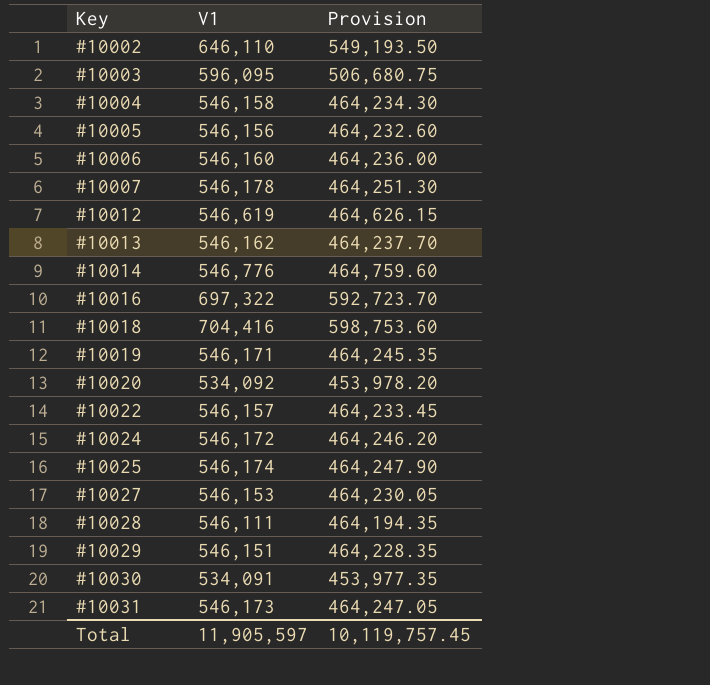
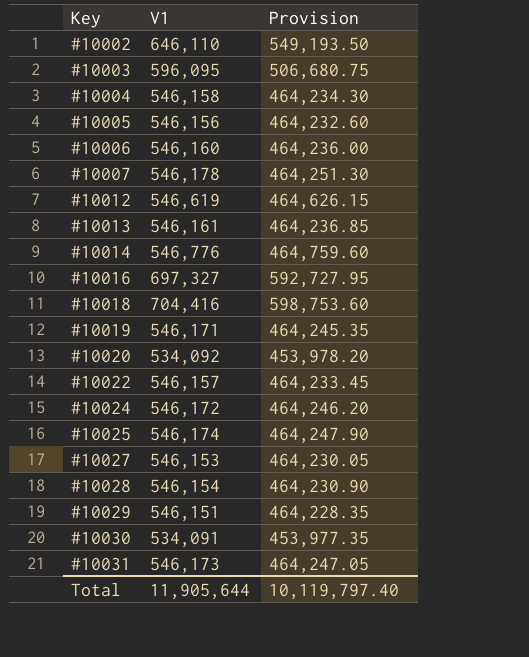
#10013 | V1: 546,162 -> 546,161
#10013 | Provision: 464,237.70 -> 464,236.85
#10016 | V1: 697,322 -> 697,327
#10016 | Provision: 592,723.70 -> 592,727.95
#10028 | V1: 546,111 -> 546,154
#10028 | Provision: 464,194.35 -> 464,230.90
Total | V1: 11,905,597 -> 11,905,644
Total | Provision: 10,119,757.45 -> 10,119,797.40

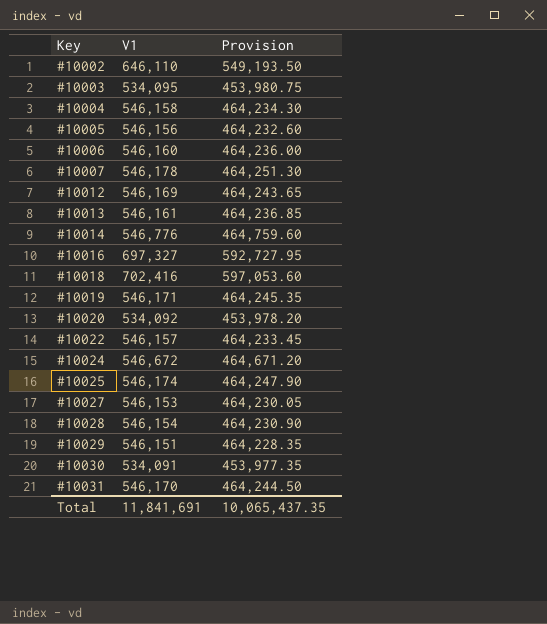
#10003 | V1: 596,095 -> 534,095
#10003 | Provision: 506,680.75 -> 453,980.75
#10012 | V1: 546,619 -> 546,169
#10012 | Provision: 464,626.15 -> 464,243.65
#10018 | V1: 704,416 -> 702,416
#10018 | Provision: 598,753.60 -> 597,053.60
#10024 | V1: 546,172 -> 546,672
#10024 | Provision: 464,246.20 -> 464,671.20
#10031 | V1: 546,173 -> 546,170
#10031 | Provision: 464,247.05 -> 464,244.50
Total | V1: 11,905,644 -> 11,841,691
Total | Provision: 10,119,797.40 -> 10,065,437.35

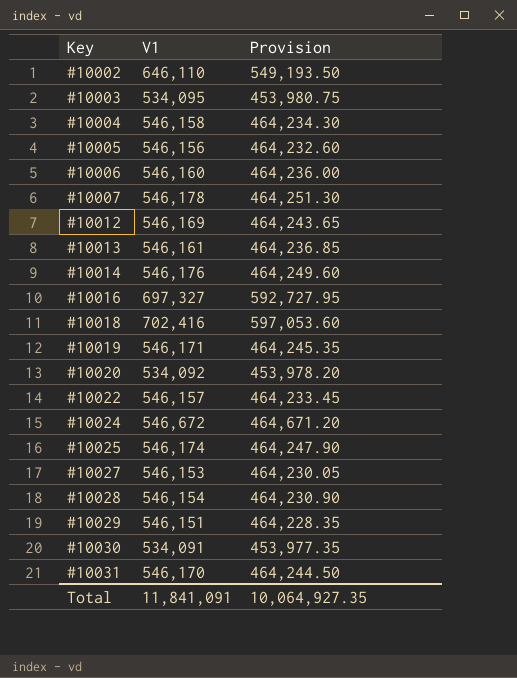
#10014 | V1: 546,776 -> 546,176
#10014 | Provision: 464,759.60 -> 464,249.60
Total | V1: 11,841,691 -> 11,841,091
Total | Provision: 10,065,437.35 -> 10,064,927.35

